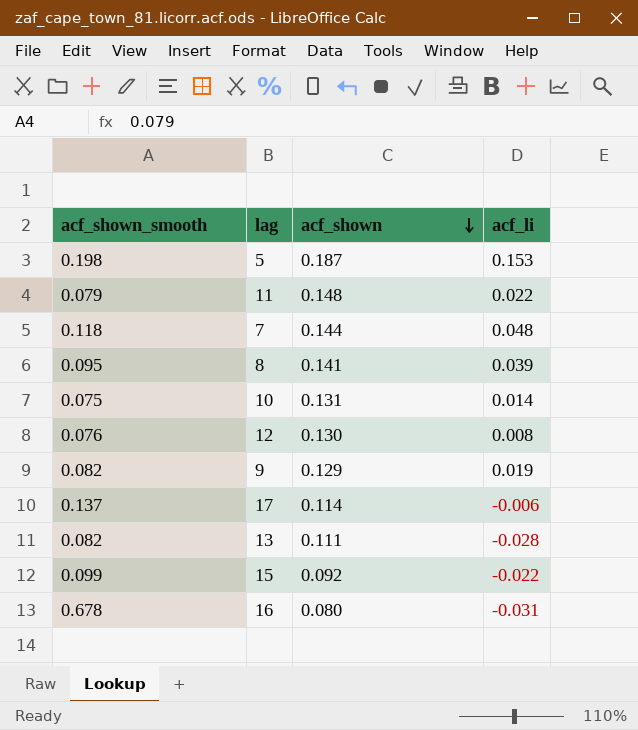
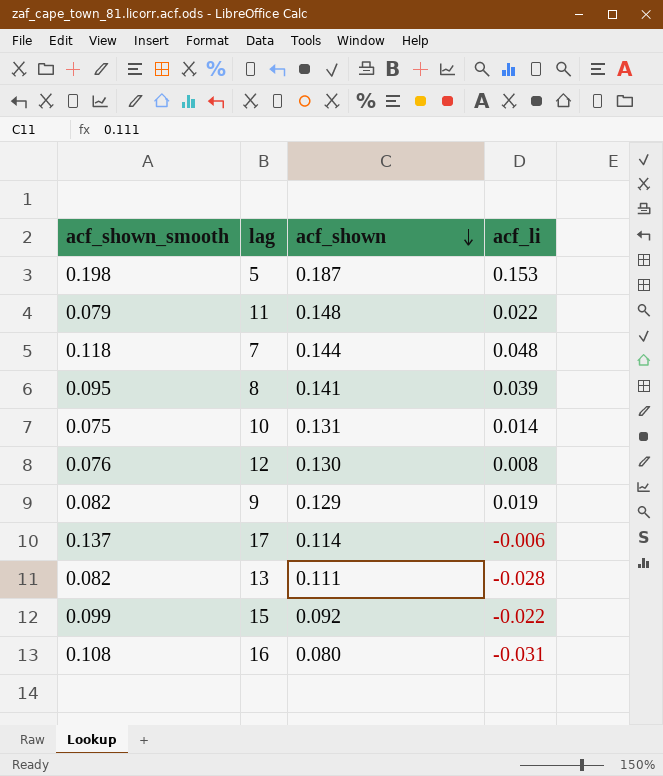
16 | acf_shown_smooth: 0.678 -> 0.108

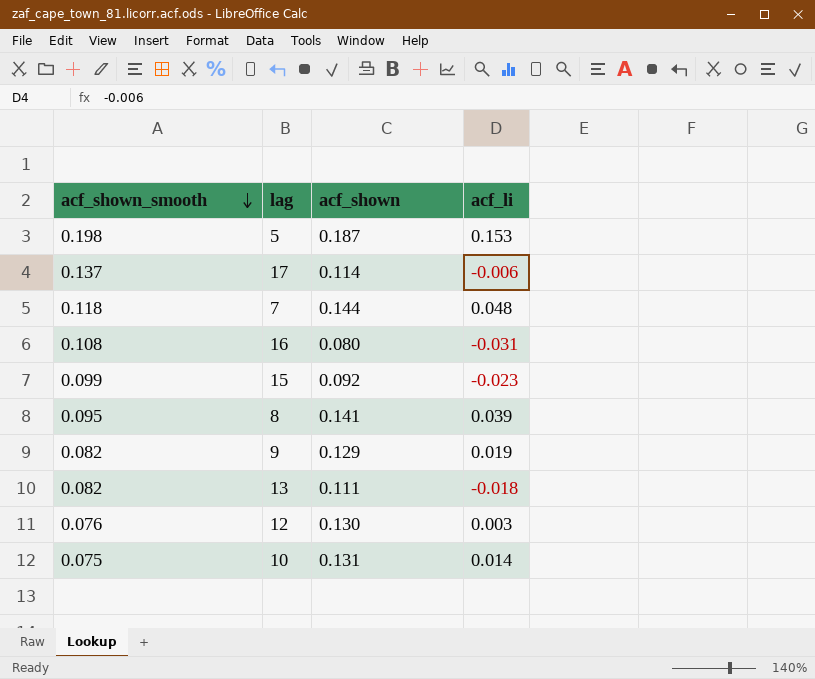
row order: acf_shown descending -> acf_shown_smooth descending
row 11: 0.079 | 0.148 | 0.022 -> none
15 | acf_li: -0.022 -> -0.023
13 | acf_li: -0.028 -> -0.018
12 | acf_li: 0.008 -> 0.003

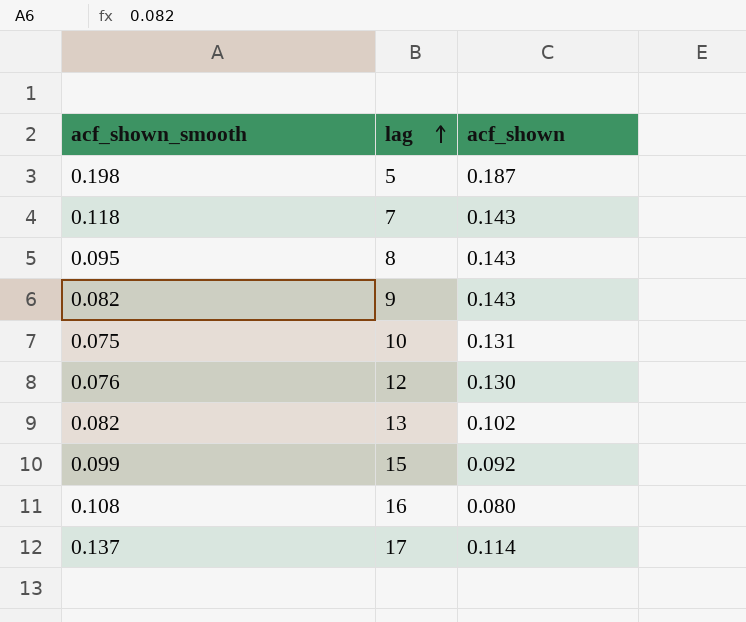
row order: acf_shown_smooth descending -> lag ascending
column acf_li | position: 4 -> none
7 | acf_shown: 0.144 -> 0.143
8 | acf_shown: 0.141 -> 0.143
9 | acf_shown: 0.129 -> 0.143
13 | acf_shown: 0.111 -> 0.102

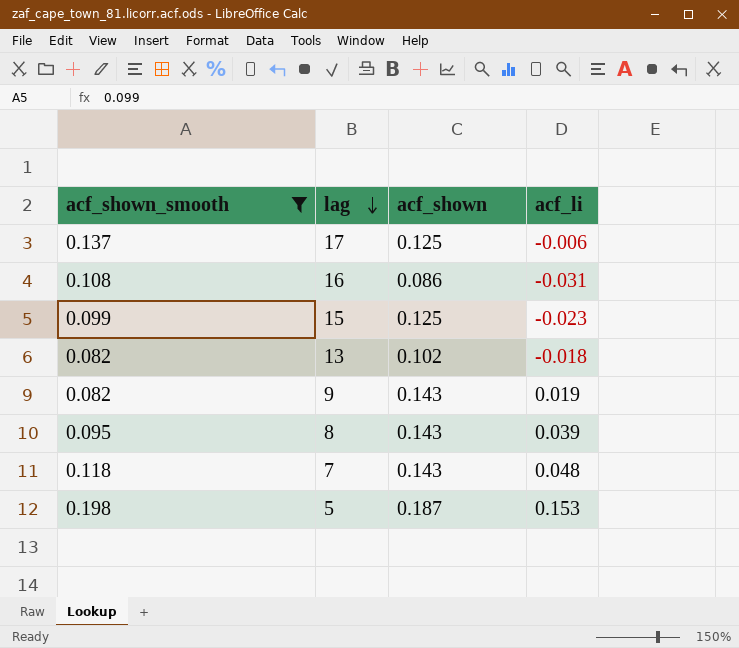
filter: none -> acf_shown_smooth >= 0.082
row order: lag ascending -> lag descending
column acf_li | position: none -> 4
17 | acf_shown: 0.114 -> 0.125
16 | acf_shown: 0.080 -> 0.086
15 | acf_shown: 0.092 -> 0.125

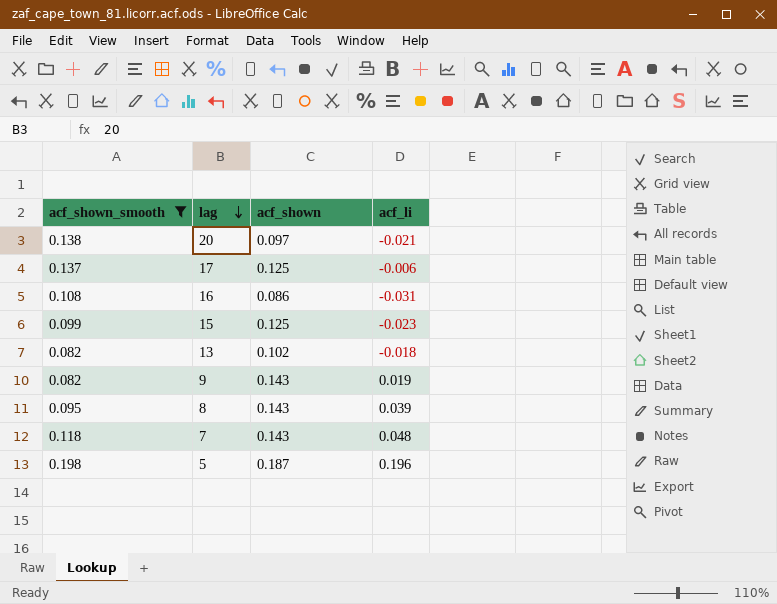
row 20: none -> 0.138 | 0.097 | -0.021
5 | acf_li: 0.153 -> 0.196

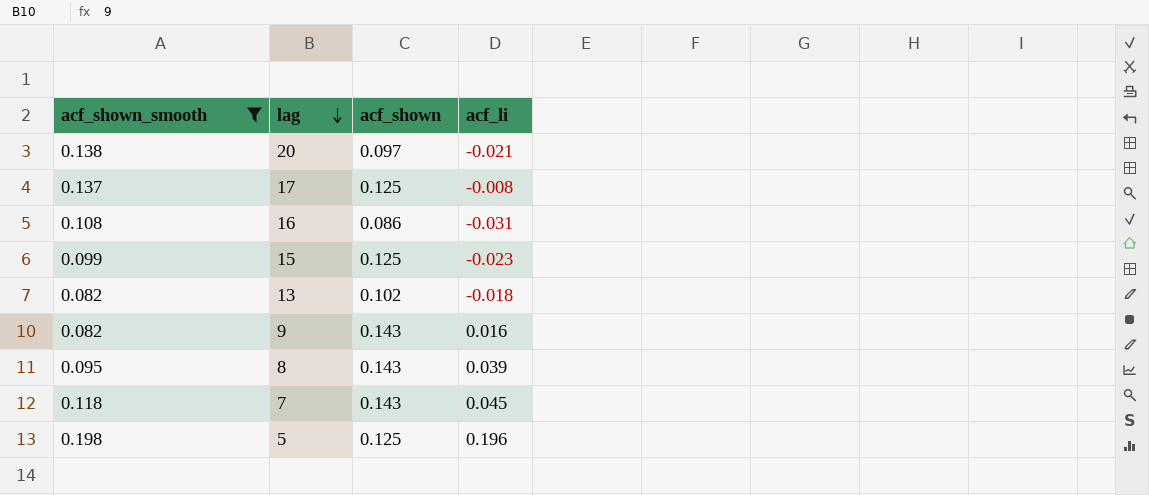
17 | acf_li: -0.006 -> -0.008
9 | acf_li: 0.019 -> 0.016
7 | acf_li: 0.048 -> 0.045
5 | acf_shown: 0.187 -> 0.125

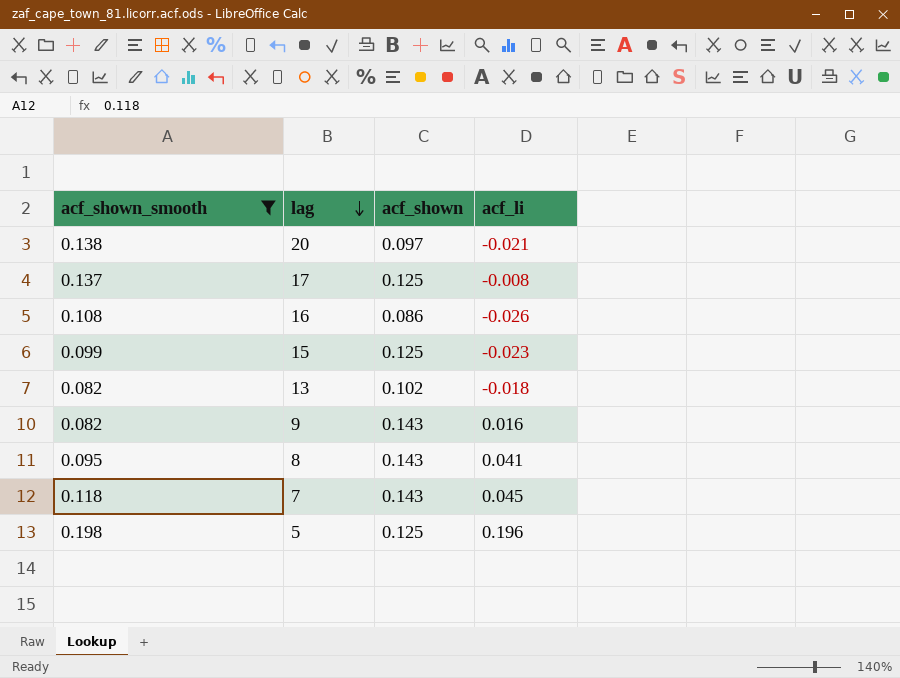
16 | acf_li: -0.031 -> -0.026
8 | acf_li: 0.039 -> 0.041

